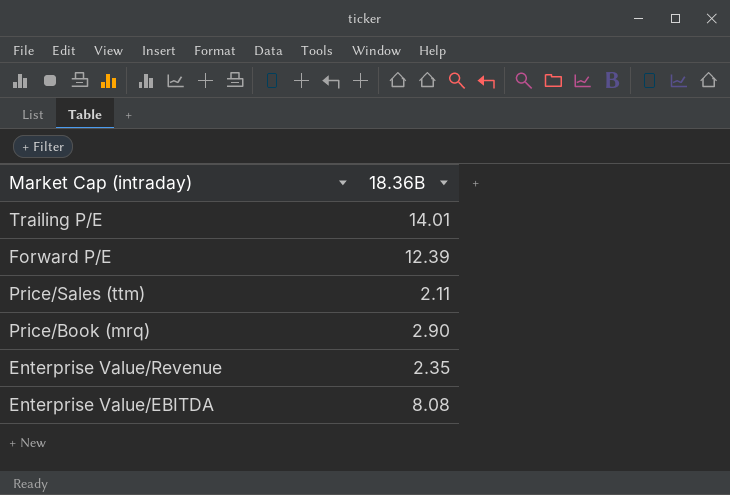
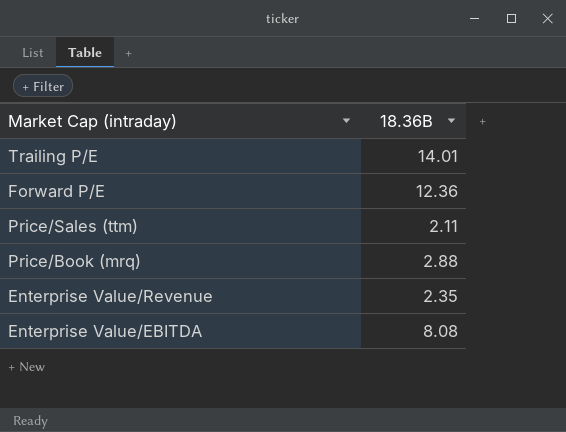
Forward P/E | 18.36B: 12.39 -> 12.36
Price/Book (mrq) | 18.36B: 2.90 -> 2.88

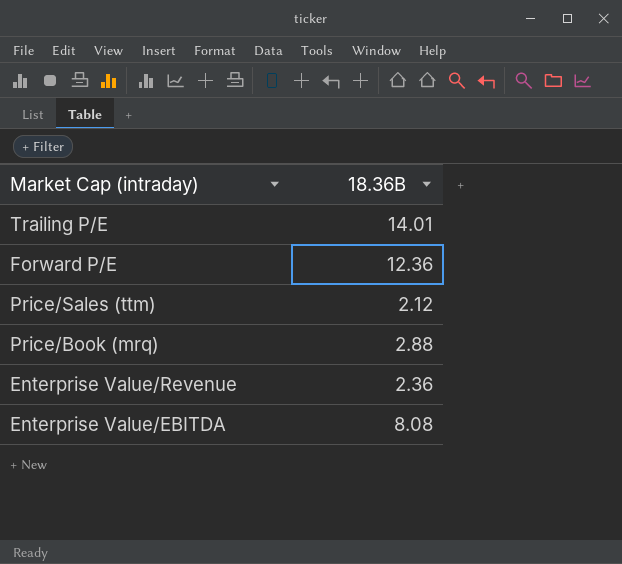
Price/Sales (ttm) | 18.36B: 2.11 -> 2.12
Enterprise Value/Revenue | 18.36B: 2.35 -> 2.36

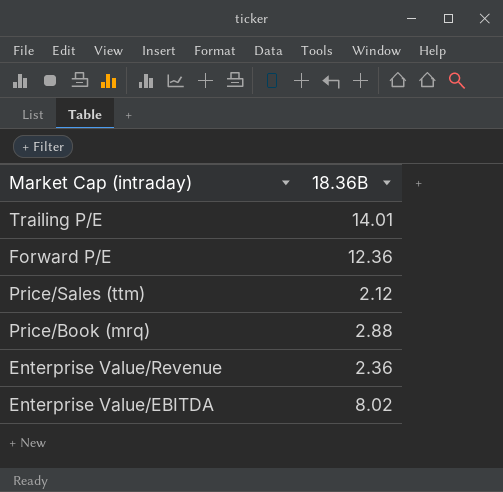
Enterprise Value/EBITDA | 18.36B: 8.08 -> 8.02

